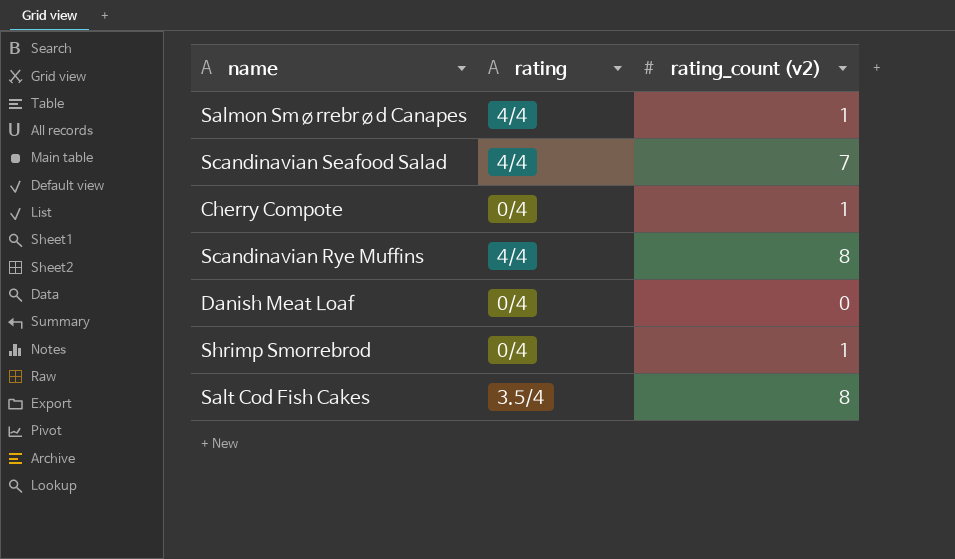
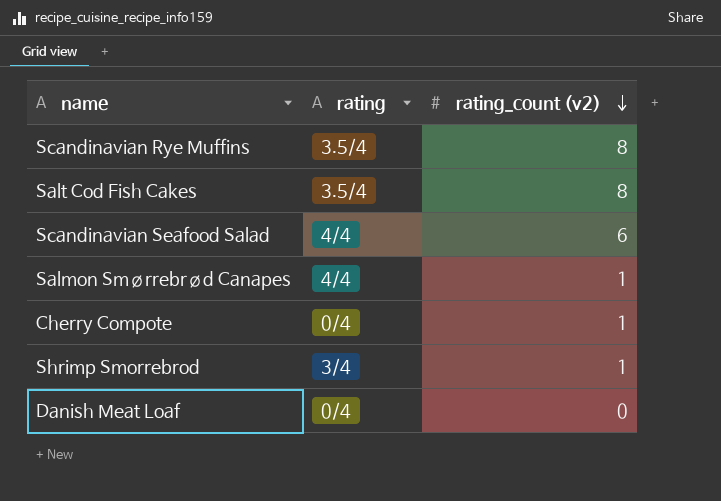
row order: none -> rating_count (v2) descending
Scandinavian Rye Muffins | rating: 4/4 -> 3.5/4
Scandinavian Seafood Salad | rating_count (v2): 7 -> 6
Shrimp Smorrebrod | rating: 0/4 -> 3/4

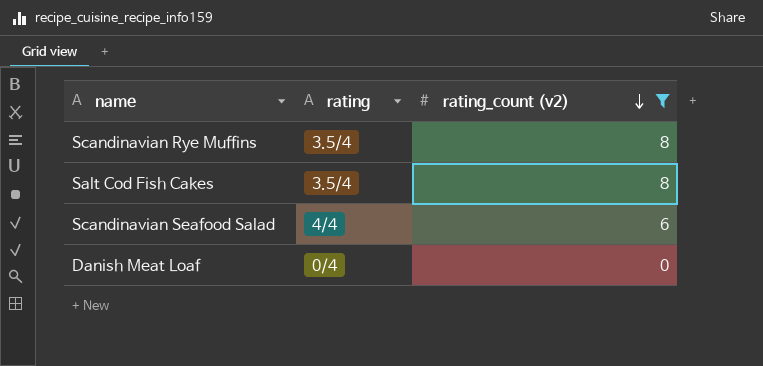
filter: none -> rating_count (v2) != 1

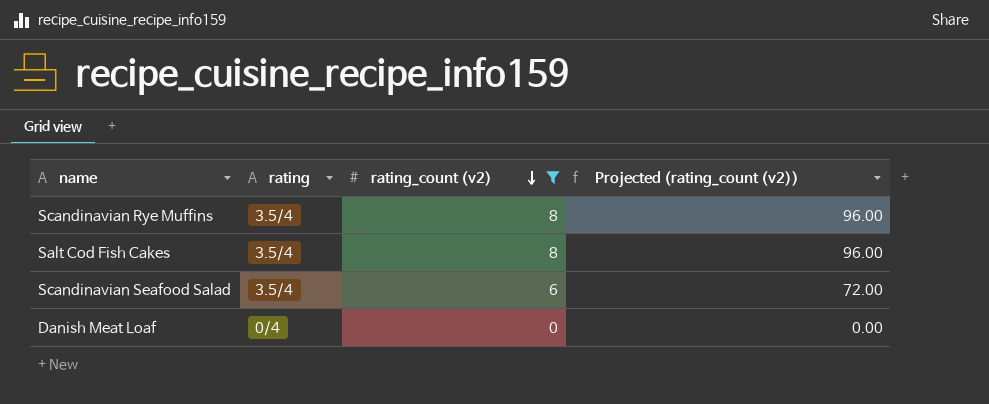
column Projected (rating_count (v2)) | formula: none -> [rating_count (v2)] * 12
Scandinavian Seafood Salad | rating: 4/4 -> 3.5/4

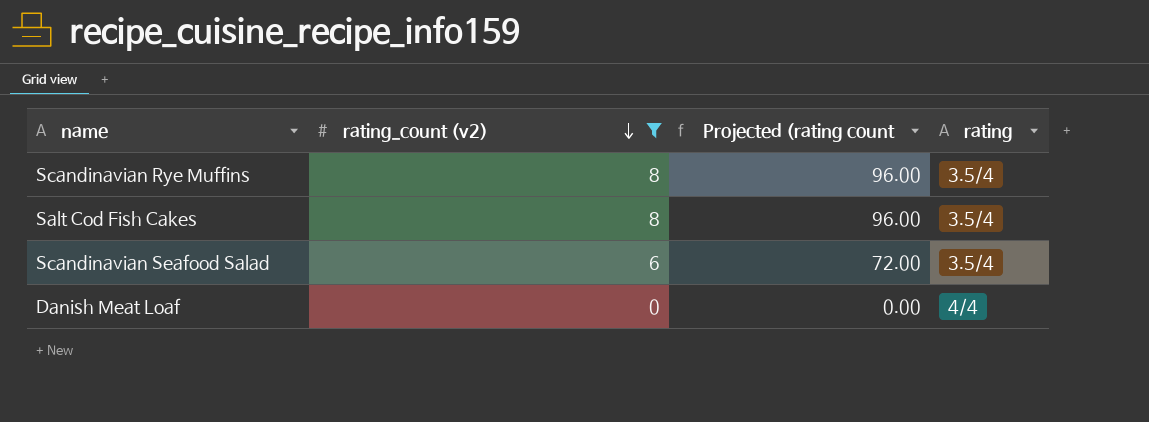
column name: Projected (rating_count (v2)) -> Projected (rating count
column rating | position: 2 -> 4
Danish Meat Loaf | rating: 0/4 -> 4/4

